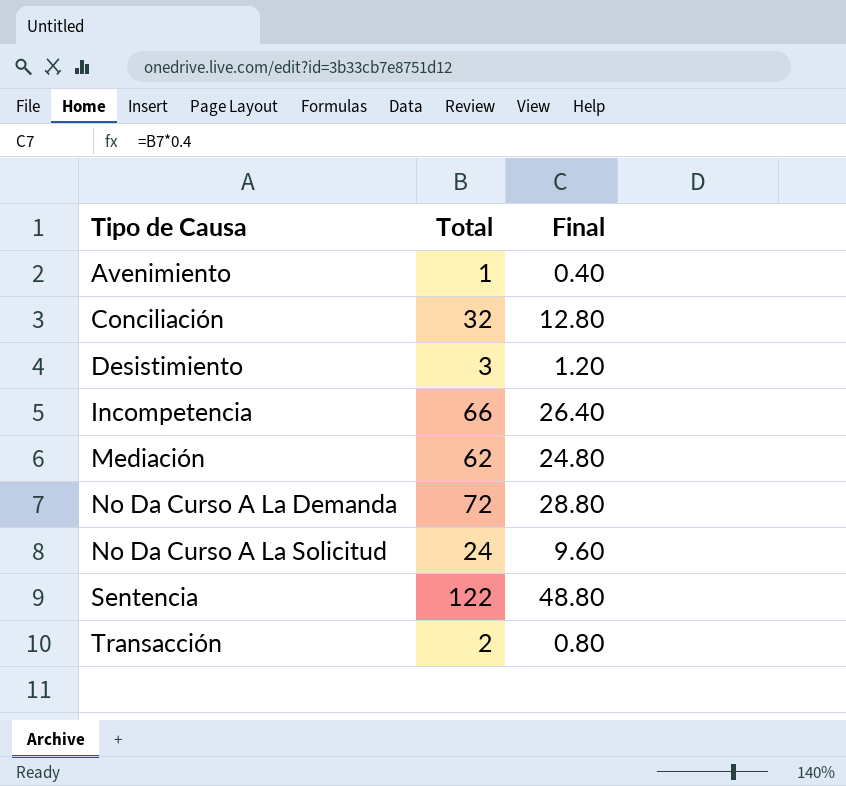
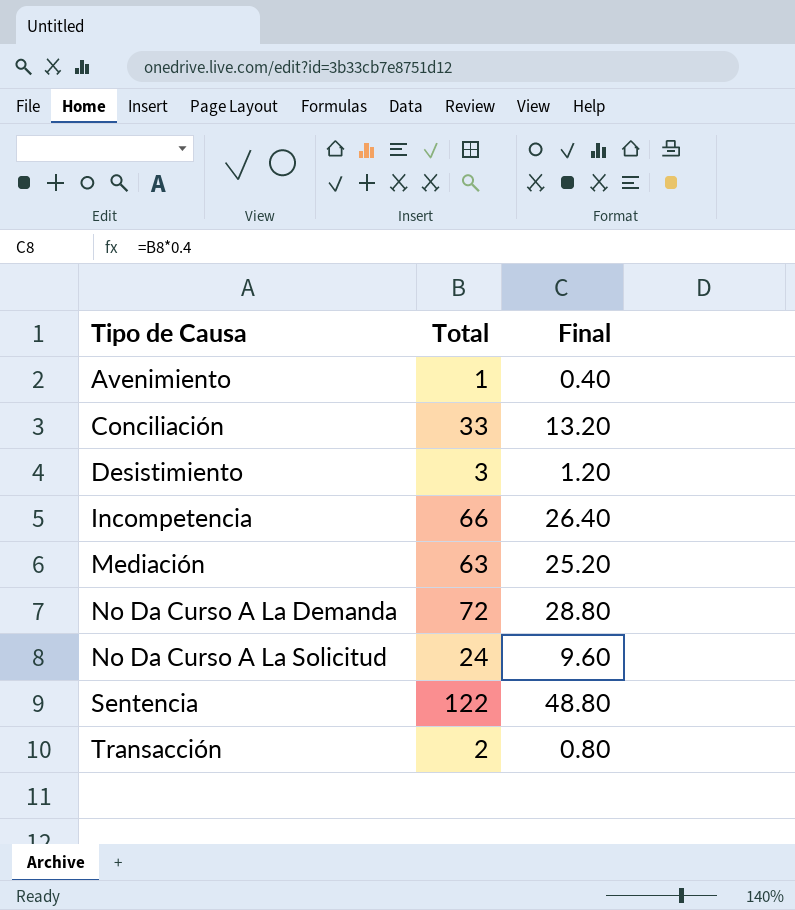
Conciliación | Total: 32 -> 33
Conciliación | Final: 12.80 -> 13.20
Mediación | Total: 62 -> 63
Mediación | Final: 24.80 -> 25.20

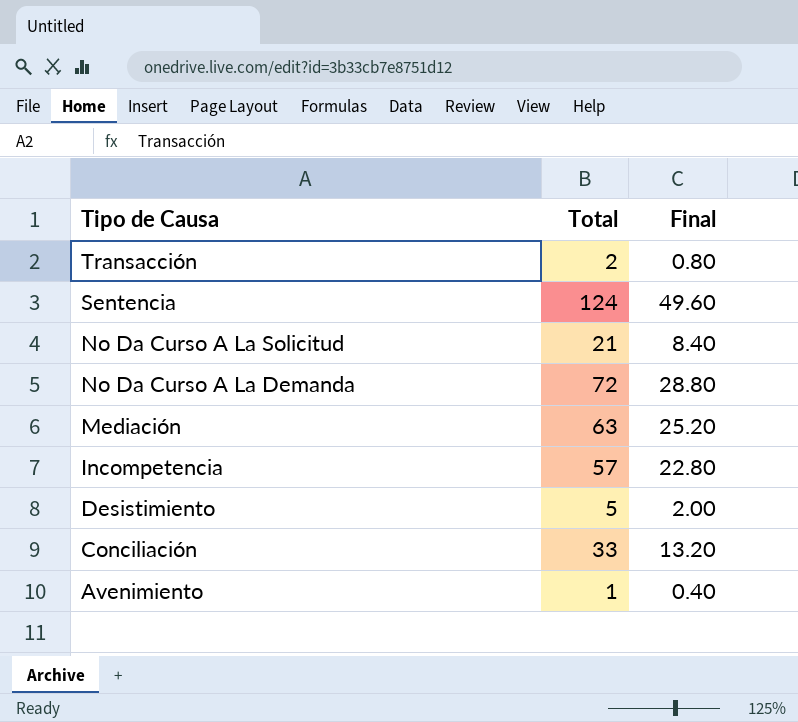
row order: Tipo de Causa ascending -> Tipo de Causa descending
Sentencia | Total: 122 -> 124
Sentencia | Final: 48.80 -> 49.60
No Da Curso A La Solicitud | Total: 24 -> 21
No Da Curso A La Solicitud | Final: 9.60 -> 8.40
Incompetencia | Total: 66 -> 57
Incompetencia | Final: 26.40 -> 22.80
Desistimiento | Total: 3 -> 5
Desistimiento | Final: 1.20 -> 2.00

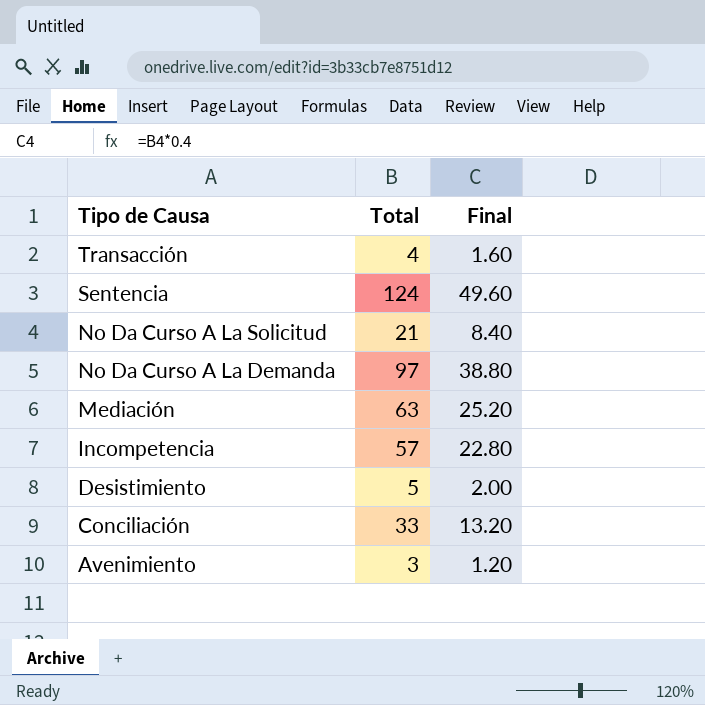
Transacción | Total: 2 -> 4
Transacción | Final: 0.80 -> 1.60
No Da Curso A La Demanda | Total: 72 -> 97
No Da Curso A La Demanda | Final: 28.80 -> 38.80
Avenimiento | Total: 1 -> 3
Avenimiento | Final: 0.40 -> 1.20

